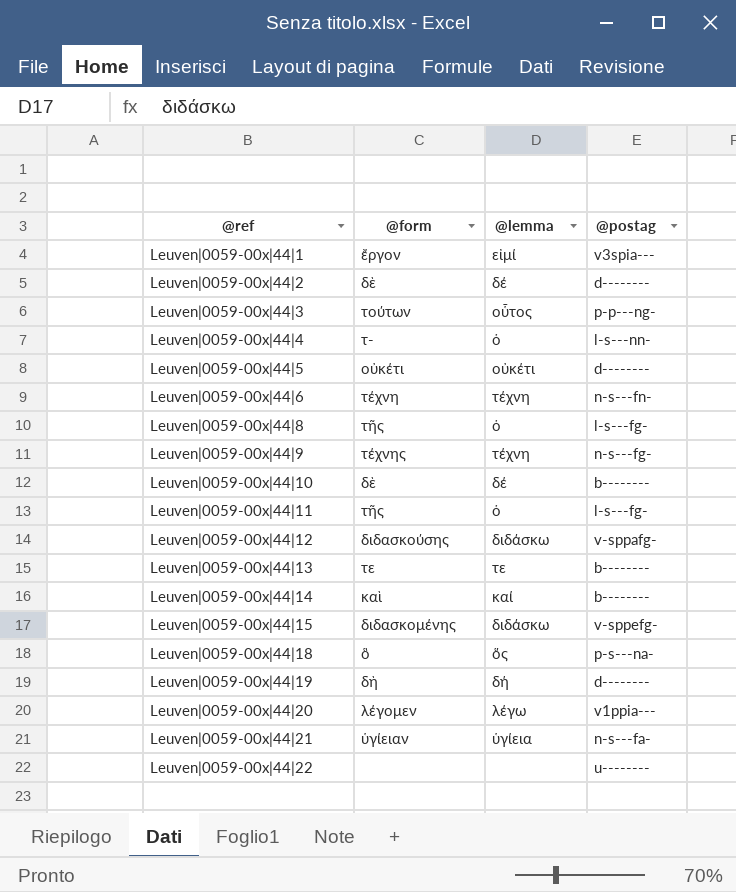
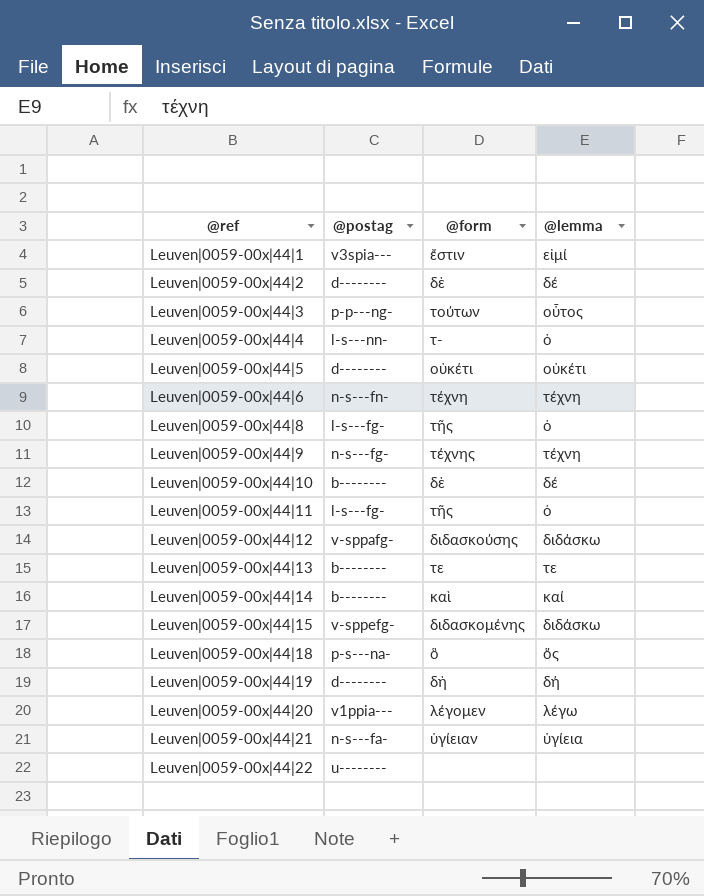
column @postag | position: 4 -> 2
Leuven|0059-00x|44|1 | @form: ἔργον -> ἔστιν

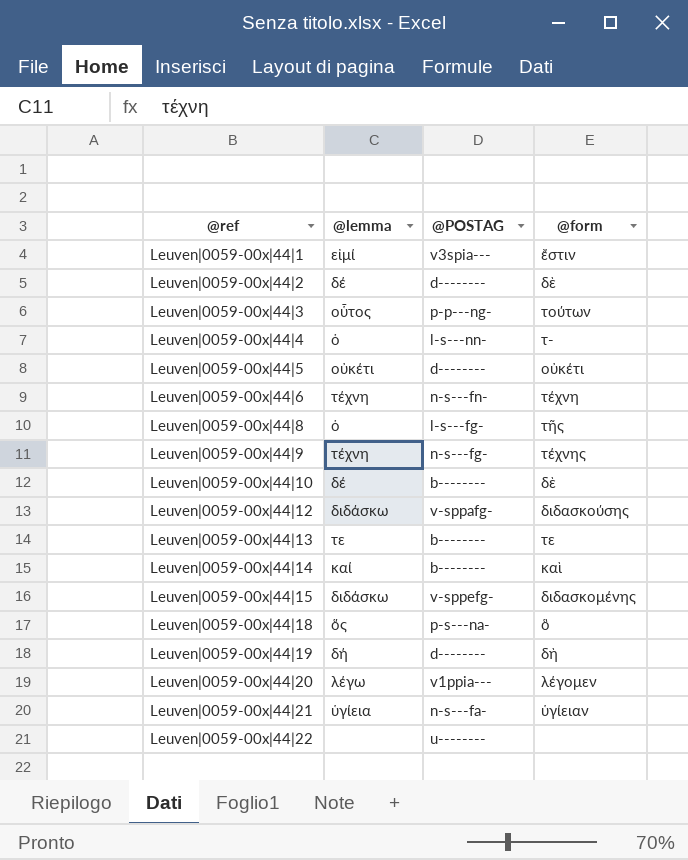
column @lemma | position: 4 -> 2
column name: @postag -> @POSTAG
row Leuven|0059-00x|44|11: l-s---fg- | τῆς | ὁ -> none

